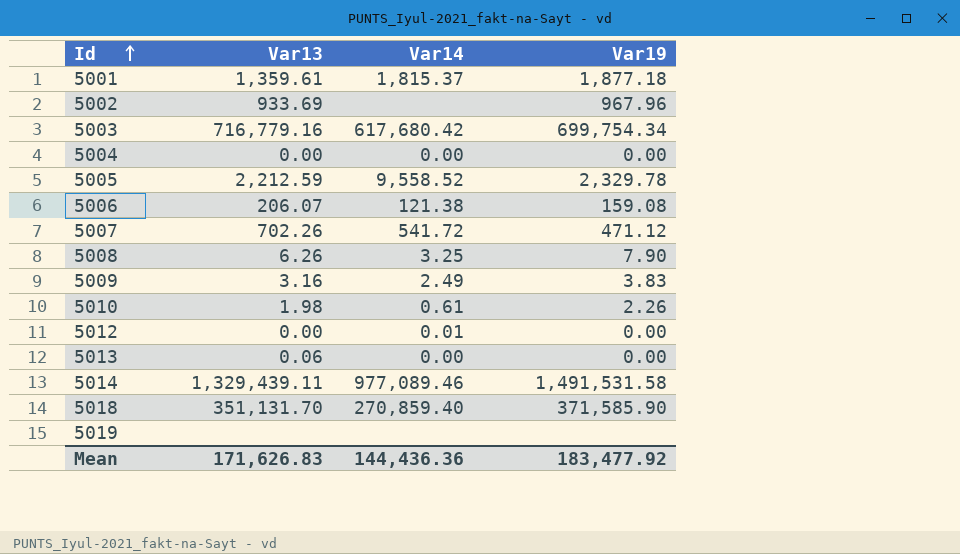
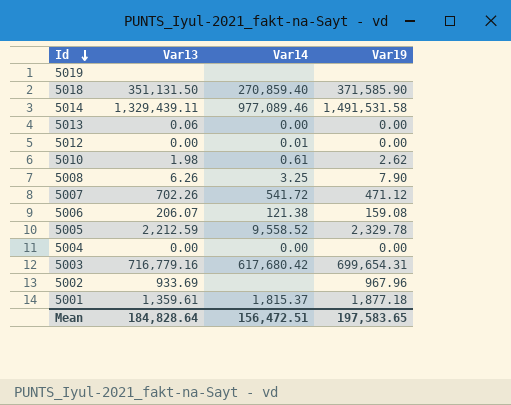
row order: Id ascending -> Id descending
row 5009: 3.16 | 2.49 | 3.83 -> none
5018 | Var13: 351,131.70 -> 351,131.50
5010 | Var19: 2.26 -> 2.62
5003 | Var19: 699,754.34 -> 699,654.31
Mean | Var13: 171,626.83 -> 184,828.64
Mean | Var14: 144,436.36 -> 156,472.51
Mean | Var19: 183,477.92 -> 197,583.65

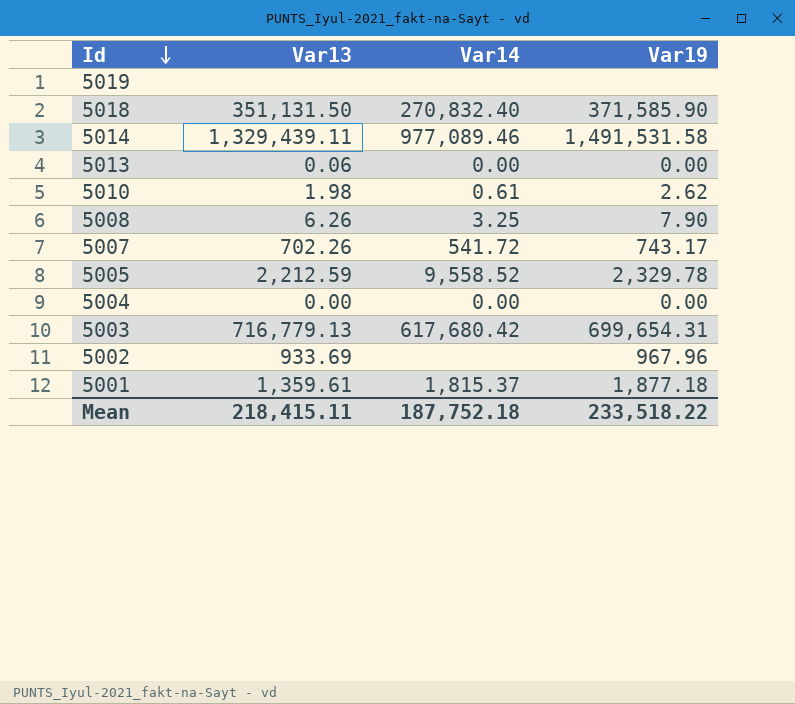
row 5012: 0.00 | 0.01 | 0.00 -> none
row 5006: 206.07 | 121.38 | 159.08 -> none
5018 | Var14: 270,859.40 -> 270,832.40
5007 | Var19: 471.12 -> 743.17
5003 | Var13: 716,779.16 -> 716,779.13
Mean | Var13: 184,828.64 -> 218,415.11
Mean | Var14: 156,472.51 -> 187,752.18
Mean | Var19: 197,583.65 -> 233,518.22

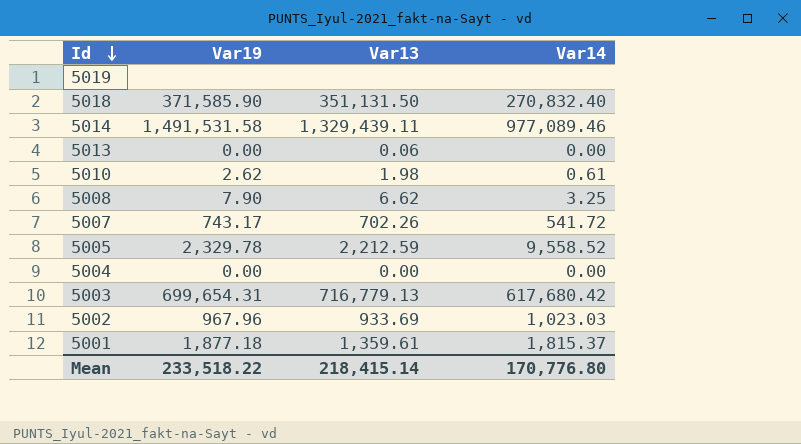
column Var19 | position: 4 -> 2
5008 | Var13: 6.26 -> 6.62
5002 | Var14: none -> 1,023.03
Mean | Var13: 218,415.11 -> 218,415.14
Mean | Var14: 187,752.18 -> 170,776.80

